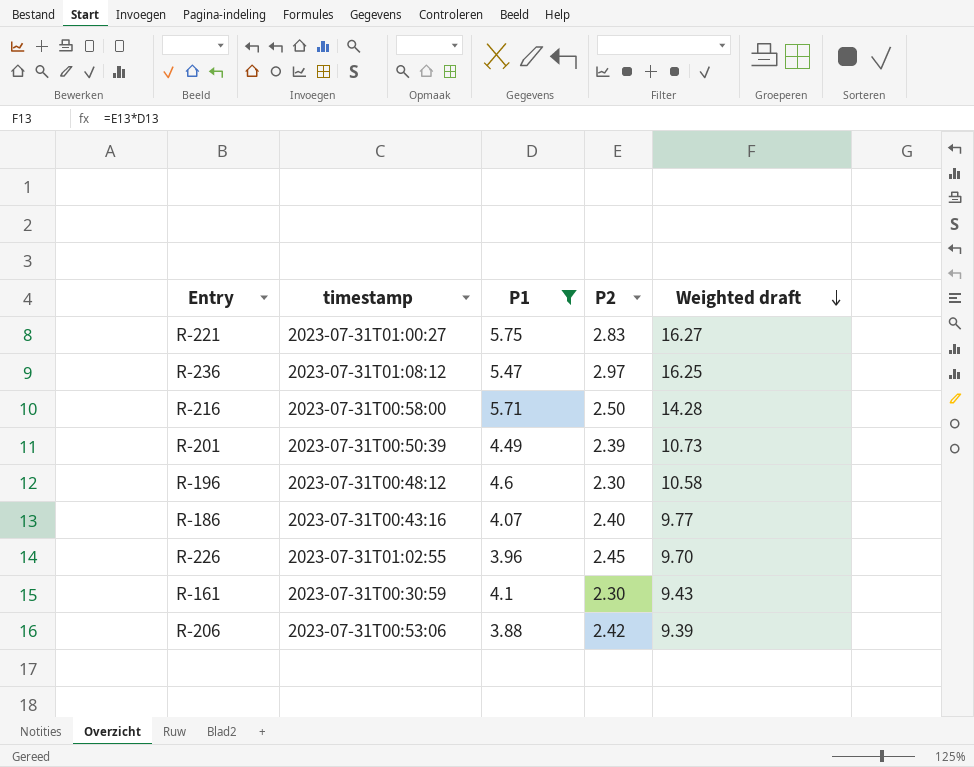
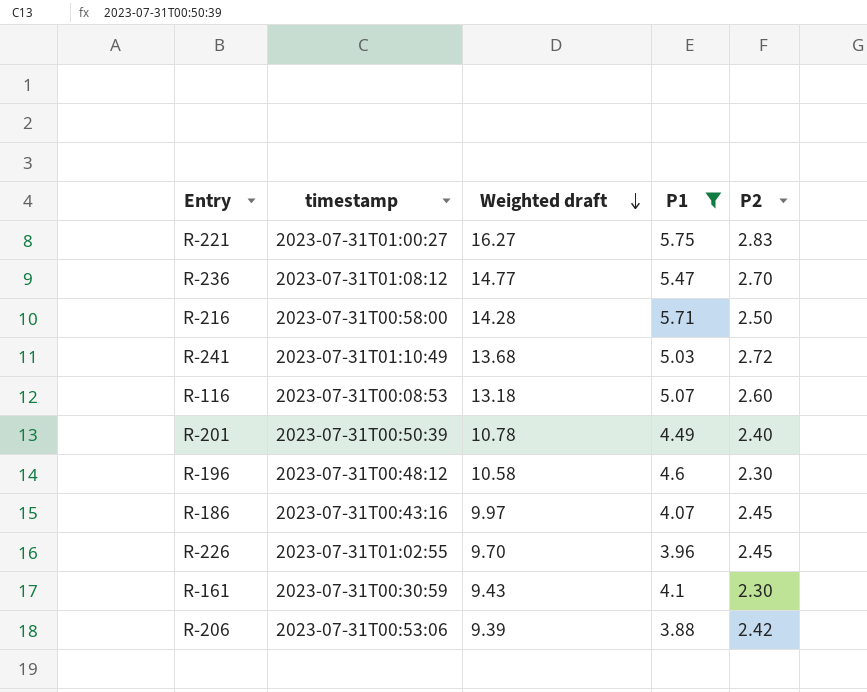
column Weighted draft | position: 5 -> 3
R-236 | Weighted draft: 16.25 -> 14.77
R-236 | P2: 2.97 -> 2.70
row R-241: none -> 2023-07-31T01:10:49 | 13.68 | 5.03 | 2.72
row R-116: none -> 2023-07-31T00:08:53 | 13.18 | 5.07 | 2.60
R-201 | Weighted draft: 10.73 -> 10.78
R-201 | P2: 2.39 -> 2.40
R-186 | Weighted draft: 9.77 -> 9.97
R-186 | P2: 2.40 -> 2.45

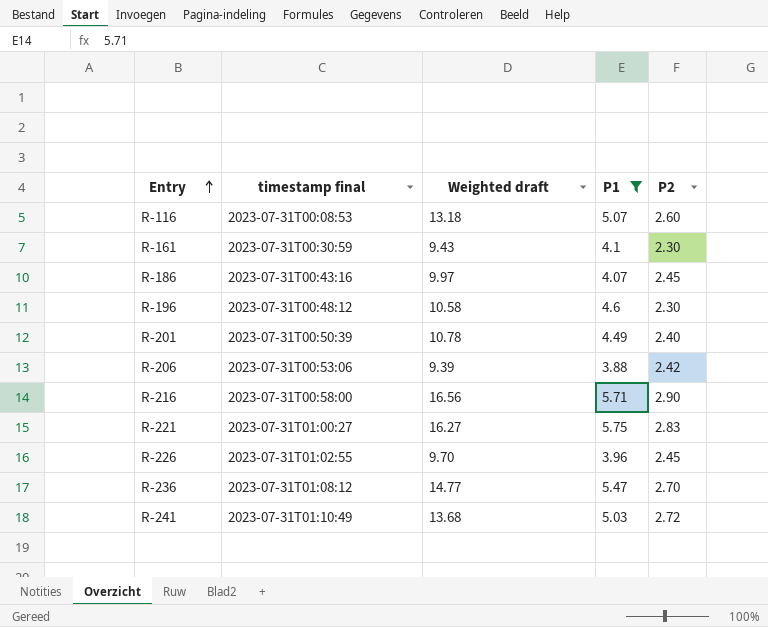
row order: Weighted draft descending -> Entry ascending
column name: timestamp -> timestamp final
R-216 | Weighted draft: 14.28 -> 16.56
R-216 | P2: 2.50 -> 2.90

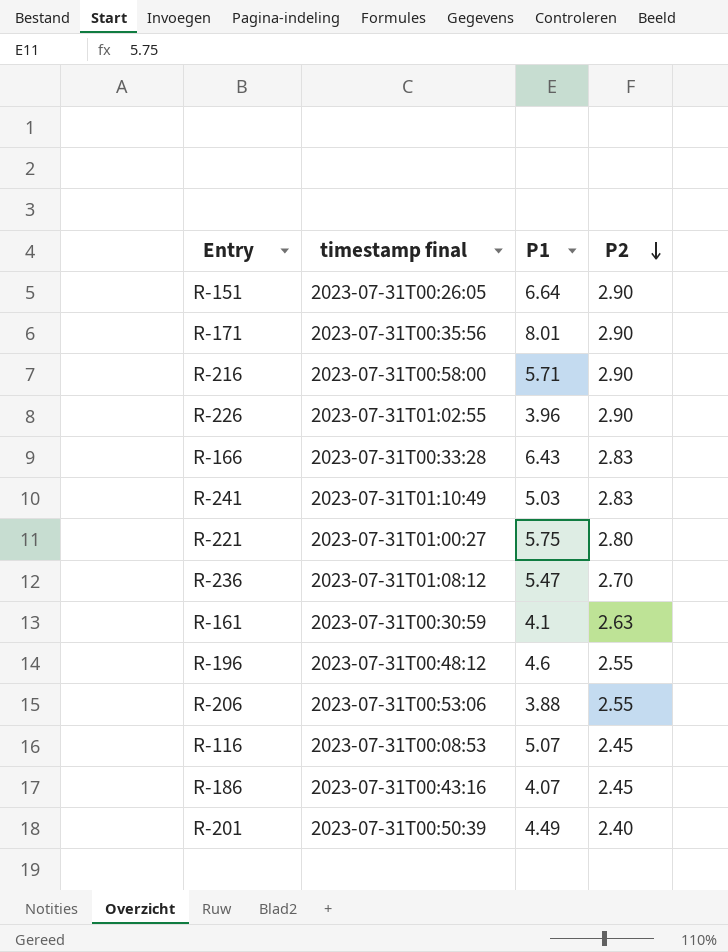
filter: P1 <= 5.75 -> none
row order: Entry ascending -> P2 descending
column Weighted draft | formula: [P1] * [P2] -> none
R-226 | P2: 2.45 -> 2.90
R-241 | P2: 2.72 -> 2.83
R-221 | P2: 2.83 -> 2.80
R-161 | P2: 2.30 -> 2.63
R-196 | P2: 2.30 -> 2.55
R-206 | P2: 2.42 -> 2.55
R-116 | P2: 2.60 -> 2.45

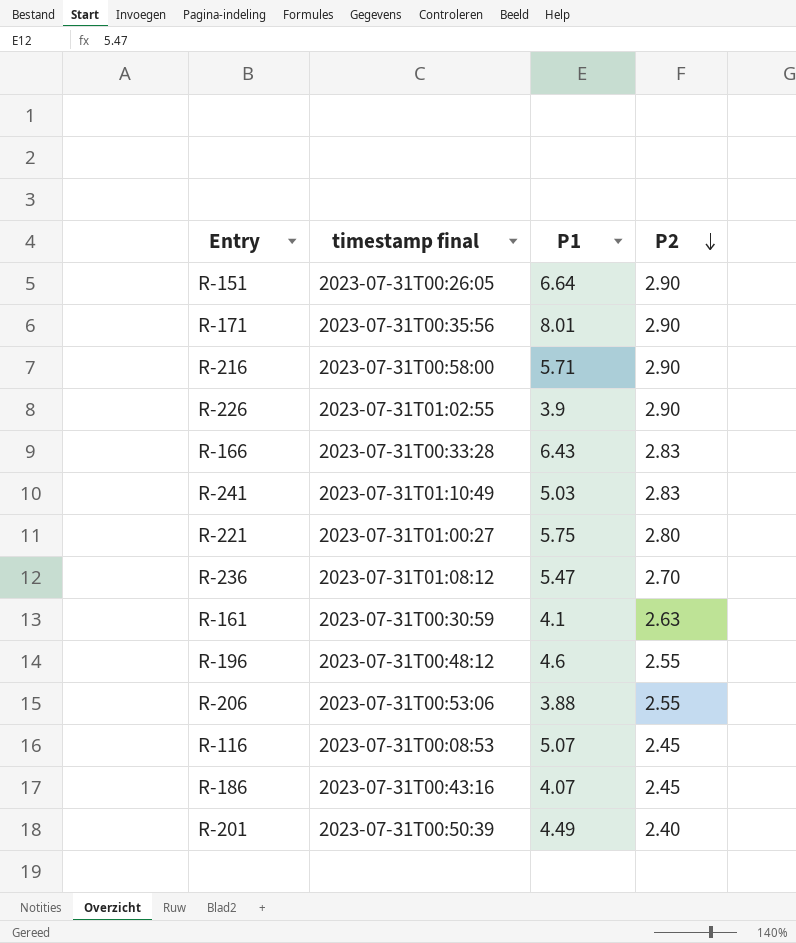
R-226 | P1: 3.96 -> 3.9

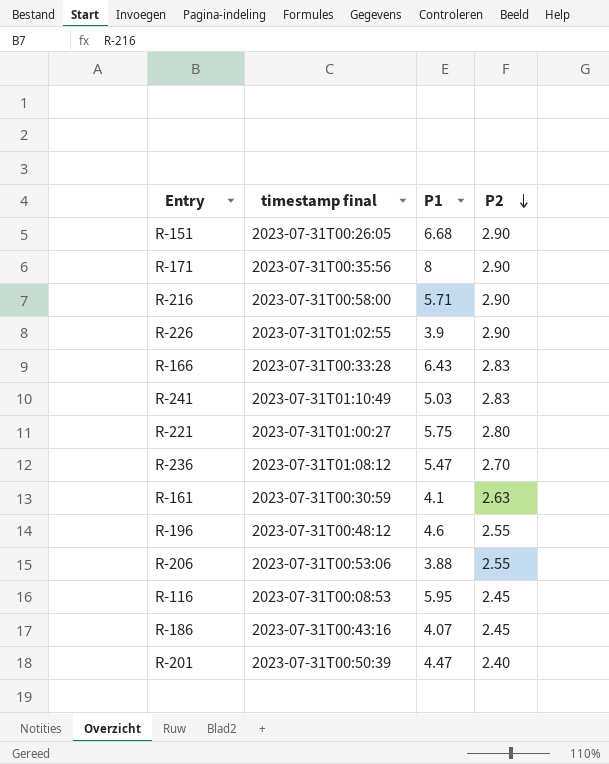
R-151 | P1: 6.64 -> 6.68
R-171 | P1: 8.01 -> 8
R-116 | P1: 5.07 -> 5.95
R-201 | P1: 4.49 -> 4.47

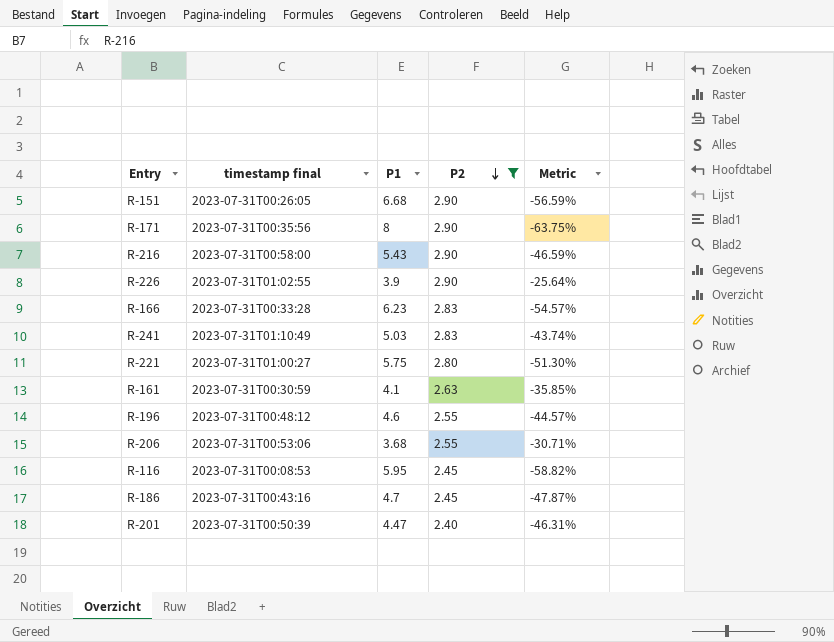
filter: none -> P2 != 2.70
column Metric | formula: none -> ([P2] - [P1]) / [P1]
R-216 | P1: 5.71 -> 5.43
R-166 | P1: 6.43 -> 6.23
R-206 | P1: 3.88 -> 3.68
R-186 | P1: 4.07 -> 4.7

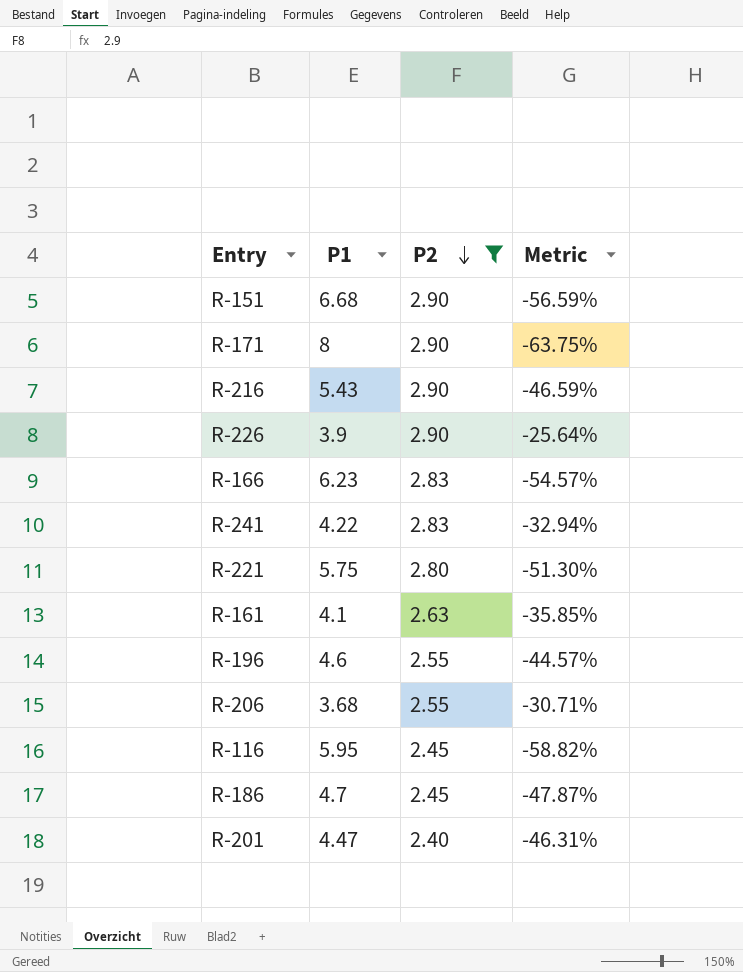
column timestamp final | position: 2 -> none
R-241 | P1: 5.03 -> 4.22
R-241 | Metric: -43.74% -> -32.94%

